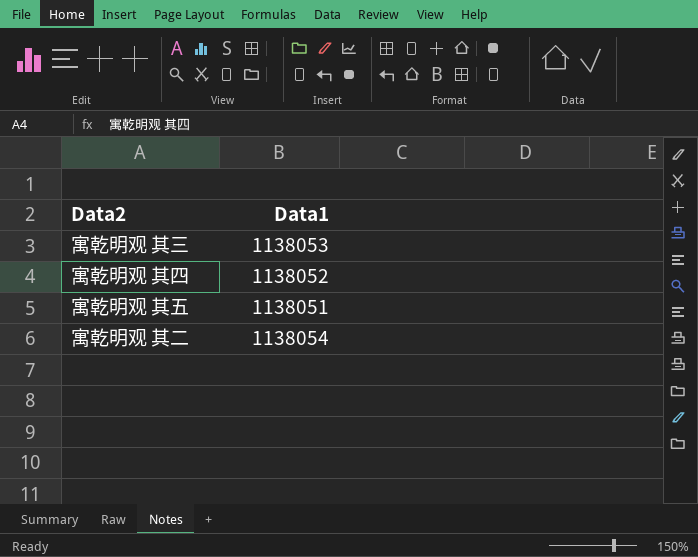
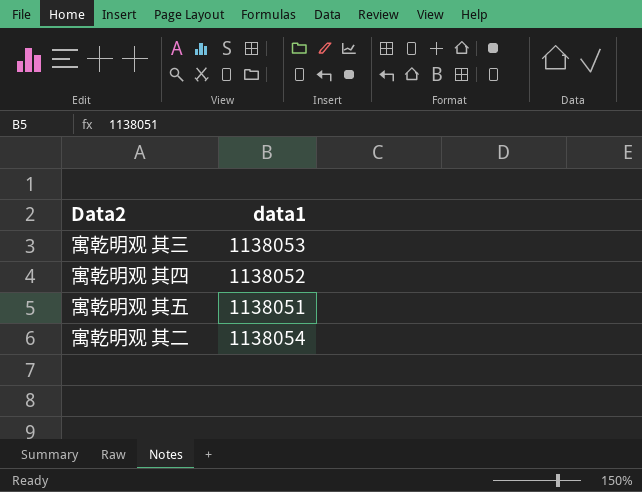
column name: Data1 -> data1

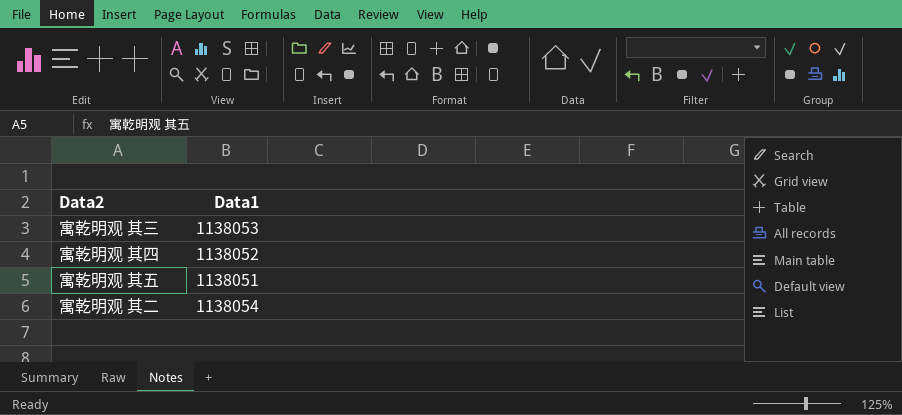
column name: data1 -> Data1

